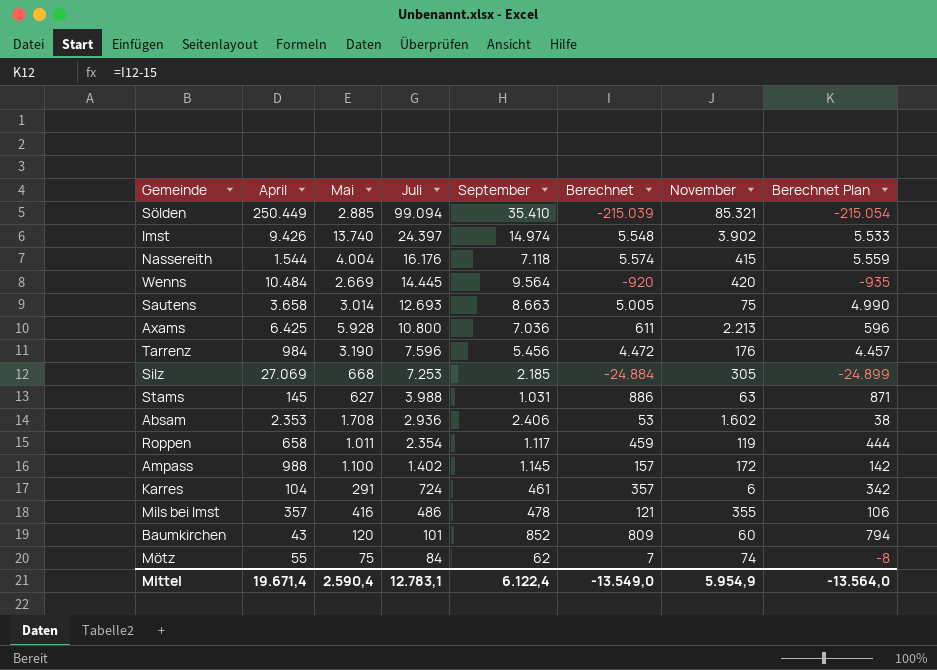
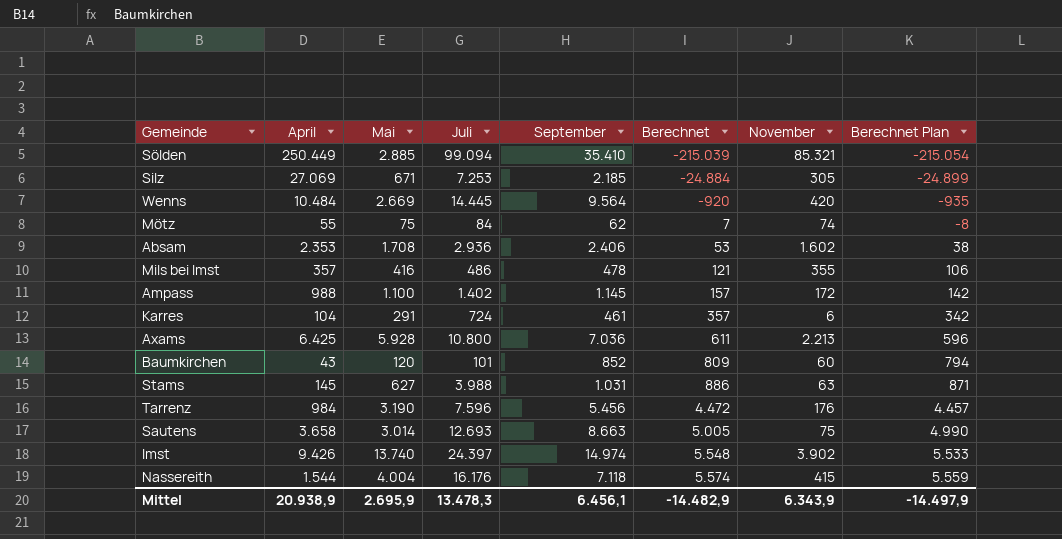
row order: Juli descending -> Berechnet ascending
row Roppen: 658 | 1.011 | 2.354 | 1.117 | 459 | 119 | 444 -> none
Silz | Mai: 668 -> 671
Mittel | April: 19.671,4 -> 20.938,9
Mittel | Mai: 2.590,4 -> 2.695,9
Mittel | Juli: 12.783,1 -> 13.478,3
Mittel | September: 6.122,4 -> 6.456,1
Mittel | Berechnet: -13.549,0 -> -14.482,9
Mittel | November: 5.954,9 -> 6.343,9
Mittel | Berechnet Plan: -13.564,0 -> -14.497,9

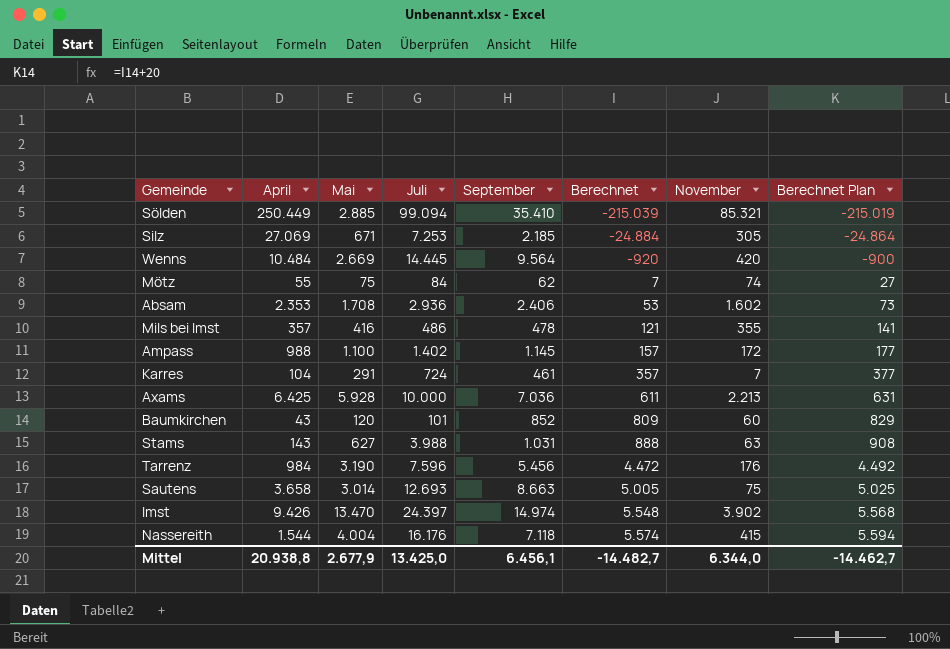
column Berechnet Plan | formula: [Berechnet] - 15 -> [Berechnet] + 20
Karres | November: 6 -> 7
Axams | Juli: 10.800 -> 10.000
Stams | April: 145 -> 143
Stams | Berechnet: 886 -> 888
Imst | Mai: 13.740 -> 13.470
Mittel | April: 20.938,9 -> 20.938,8
Mittel | Mai: 2.695,9 -> 2.677,9
Mittel | Juli: 13.478,3 -> 13.425,0
Mittel | Berechnet: -14.482,9 -> -14.482,7
Mittel | November: 6.343,9 -> 6.344,0
Mittel | Berechnet Plan: -14.497,9 -> -14.462,7

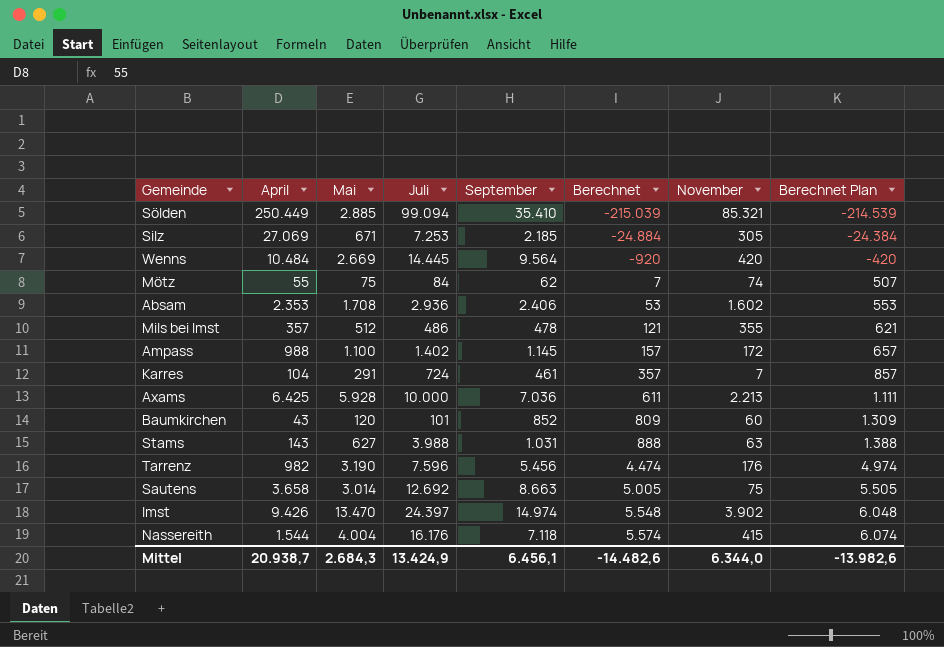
column Berechnet Plan | formula: [Berechnet] + 20 -> [Berechnet] + 500
Mils bei Imst | Mai: 416 -> 512
Tarrenz | April: 984 -> 982
Tarrenz | Berechnet: 4.472 -> 4.474
Sautens | Juli: 12.693 -> 12.692
Mittel | April: 20.938,8 -> 20.938,7
Mittel | Mai: 2.677,9 -> 2.684,3
Mittel | Juli: 13.425,0 -> 13.424,9
Mittel | Berechnet: -14.482,7 -> -14.482,6
Mittel | Berechnet Plan: -14.462,7 -> -13.982,6

